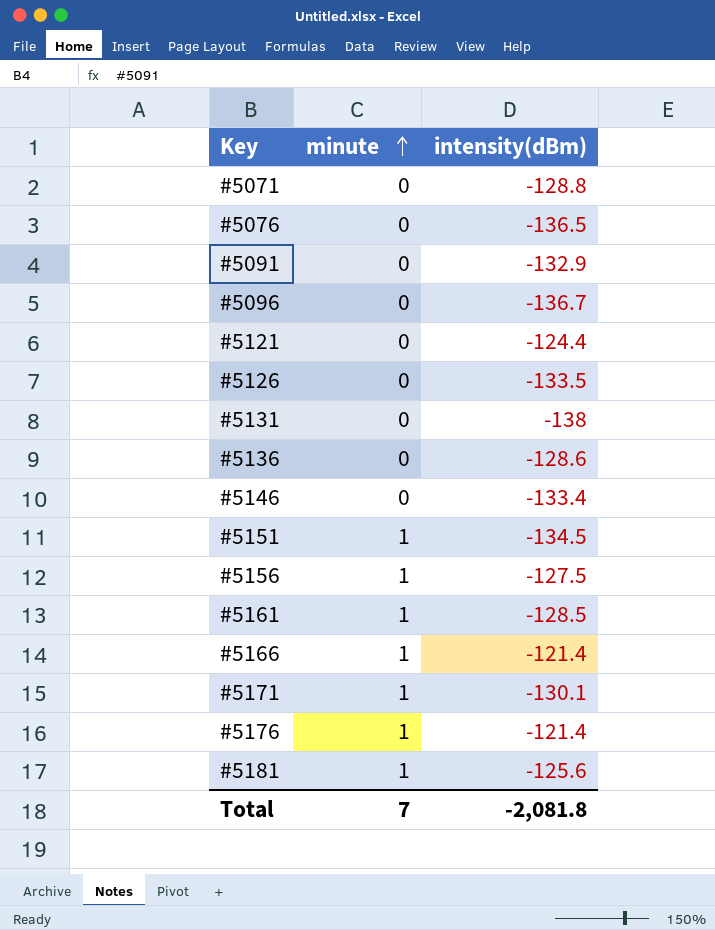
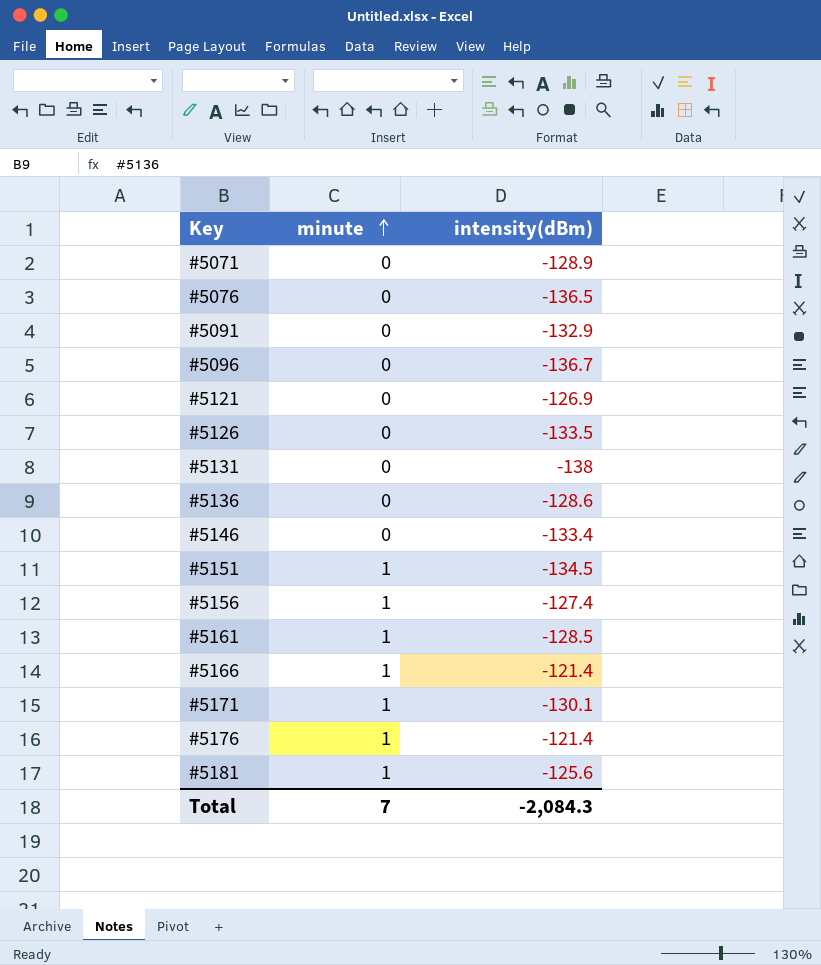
#5071 | intensity(dBm): -128.8 -> -128.9
#5121 | intensity(dBm): -124.4 -> -126.9
#5156 | intensity(dBm): -127.5 -> -127.4
Total | intensity(dBm): -2,081.8 -> -2,084.3

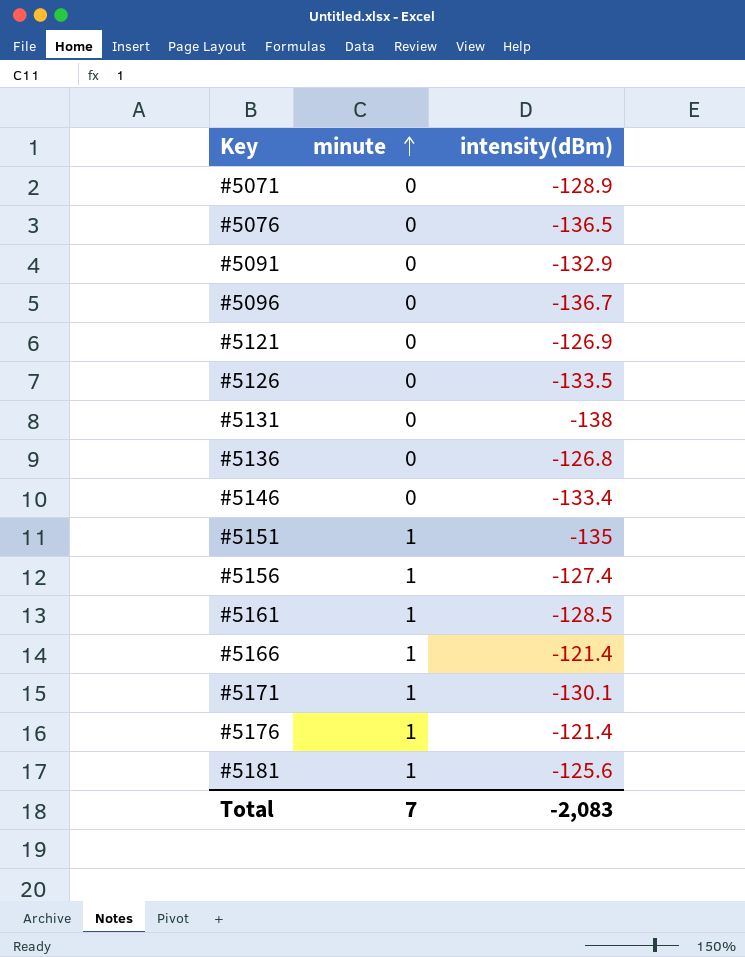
#5136 | intensity(dBm): -128.6 -> -126.8
#5151 | intensity(dBm): -134.5 -> -135
Total | intensity(dBm): -2,084.3 -> -2,083

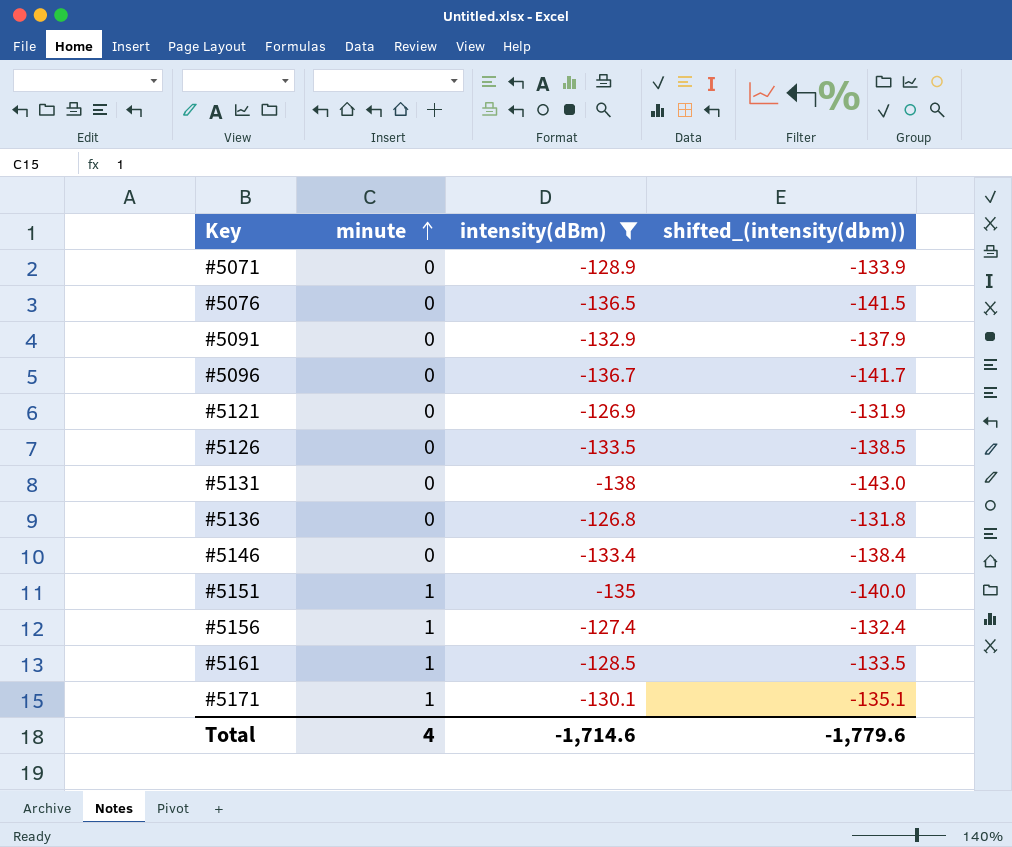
filter: none -> intensity(dBm) <= -126.8
column shifted_(intensity(dbm)) | formula: none -> [intensity(dBm)] - 5
Total | minute: 7 -> 4
Total | intensity(dBm): -2,083 -> -1,714.6

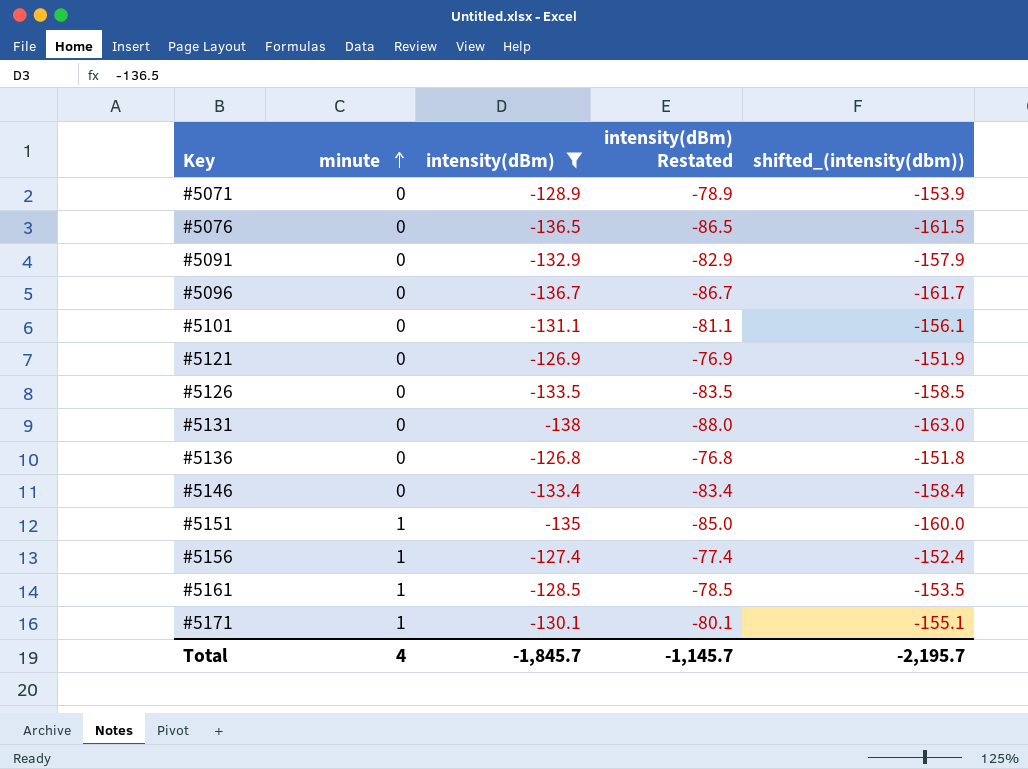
column intensity(dBm) Restated | formula: none -> [intensity(dBm)] + 50
column shifted_(intensity(dbm)) | formula: [intensity(dBm)] - 5 -> [intensity(dBm)] - 25
row #5101: none -> 0 | -131.1 | -81.1 | -156.1
Total | intensity(dBm): -1,714.6 -> -1,845.7
Total | shifted_(intensity(dbm)): -1,779.6 -> -2,195.7

